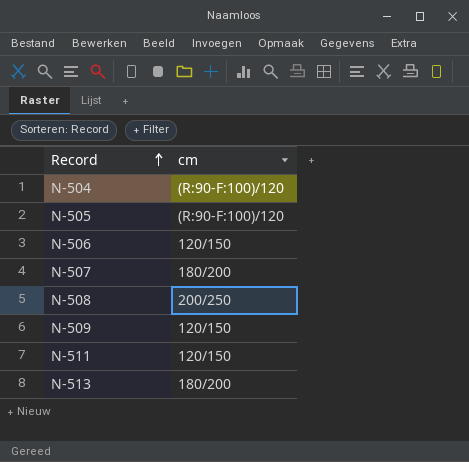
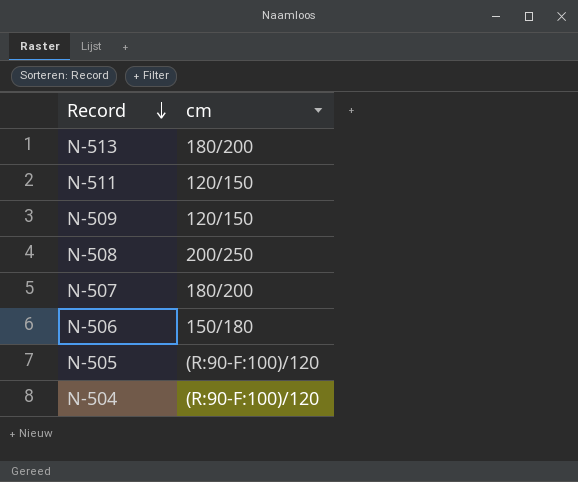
row order: Record ascending -> Record descending
N-506 | cm: 120/150 -> 150/180

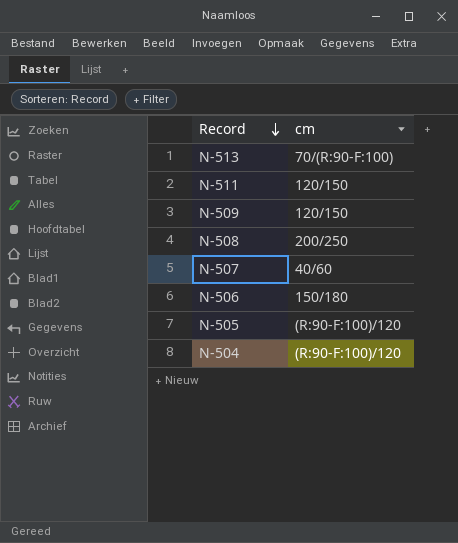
N-513 | cm: 180/200 -> 70/(R:90-F:100)
N-507 | cm: 180/200 -> 40/60

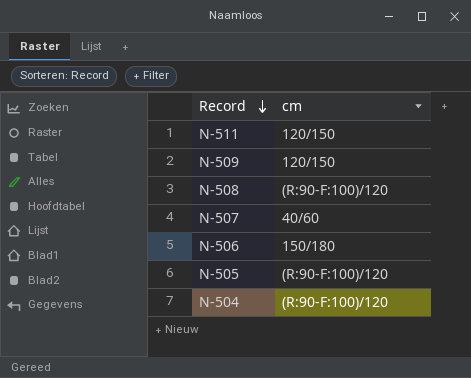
row N-513: 70/(R:90-F:100) -> none
N-508 | cm: 200/250 -> (R:90-F:100)/120

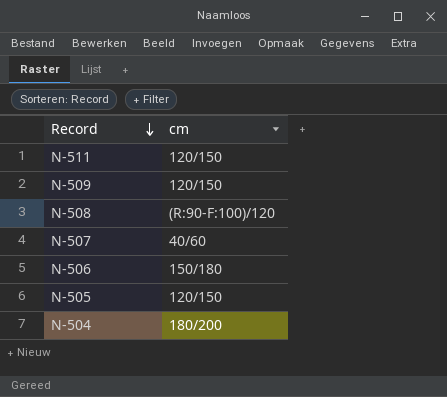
N-505 | cm: (R:90-F:100)/120 -> 120/150
N-504 | cm: (R:90-F:100)/120 -> 180/200

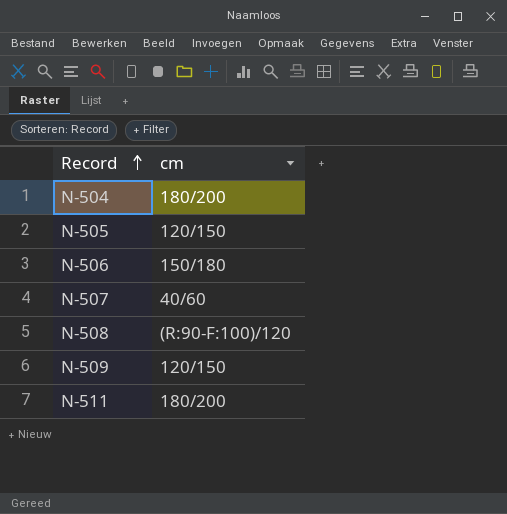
row order: Record descending -> Record ascending
N-511 | cm: 120/150 -> 180/200

